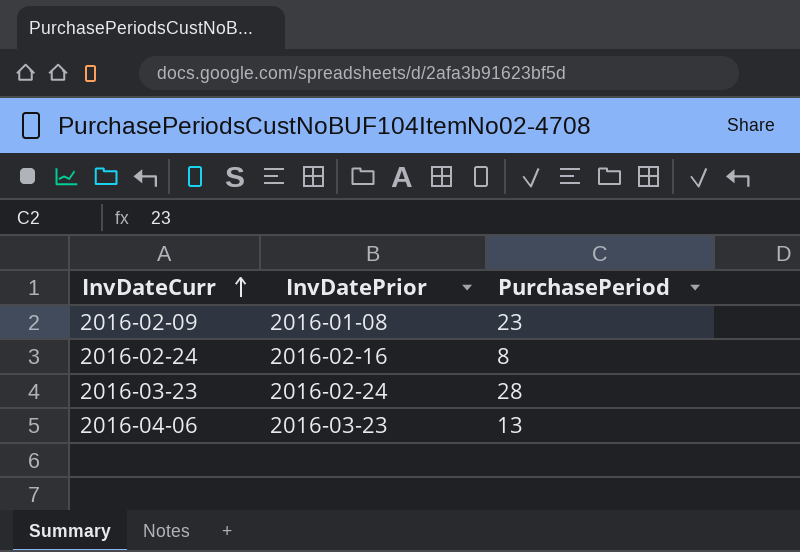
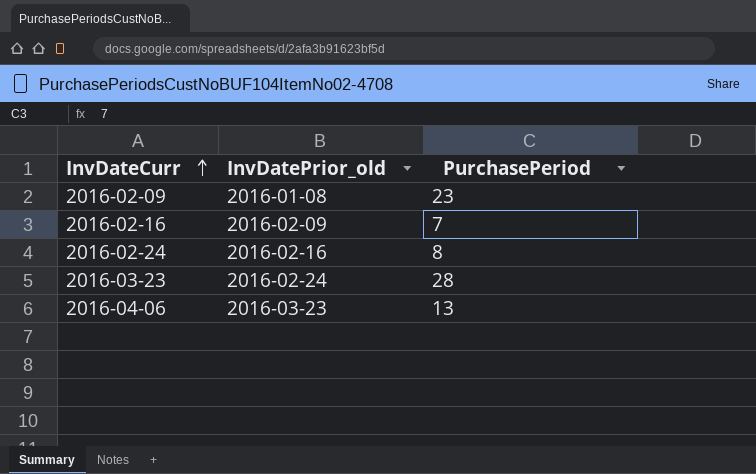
column name: InvDatePrior -> InvDatePrior_old
row 2016-02-16: none -> 2016-02-09 | 7

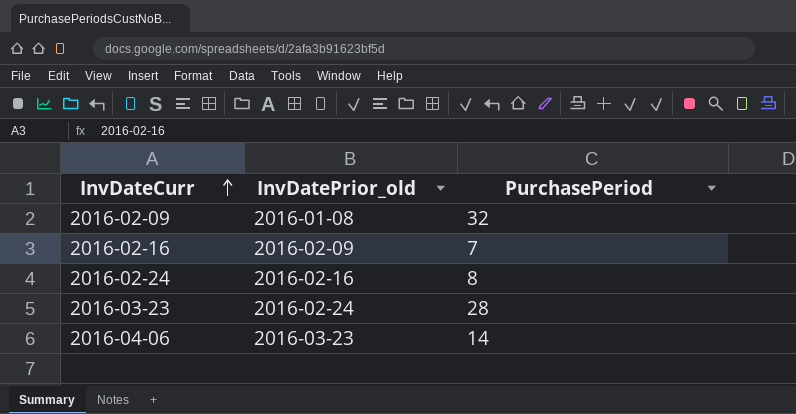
2016-02-09 | PurchasePeriod: 23 -> 32
2016-04-06 | PurchasePeriod: 13 -> 14

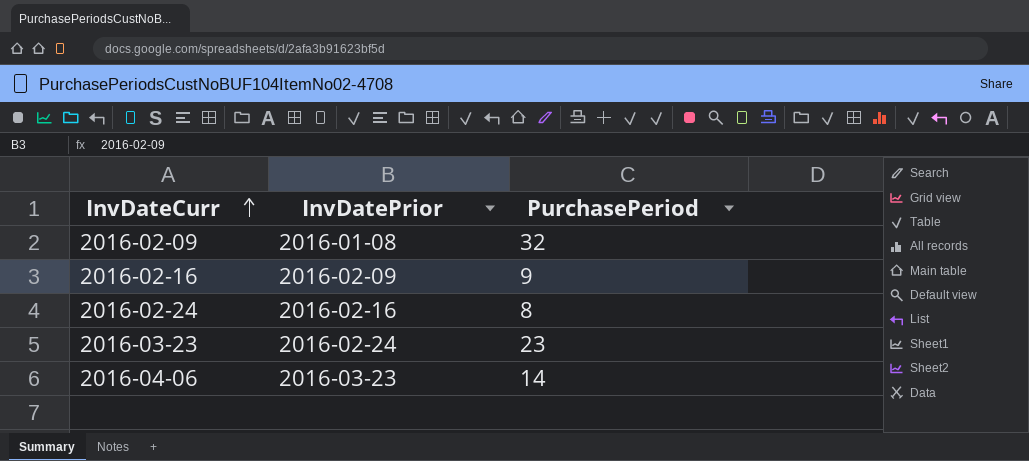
column name: InvDatePrior_old -> InvDatePrior
2016-02-16 | PurchasePeriod: 7 -> 9
2016-03-23 | PurchasePeriod: 28 -> 23

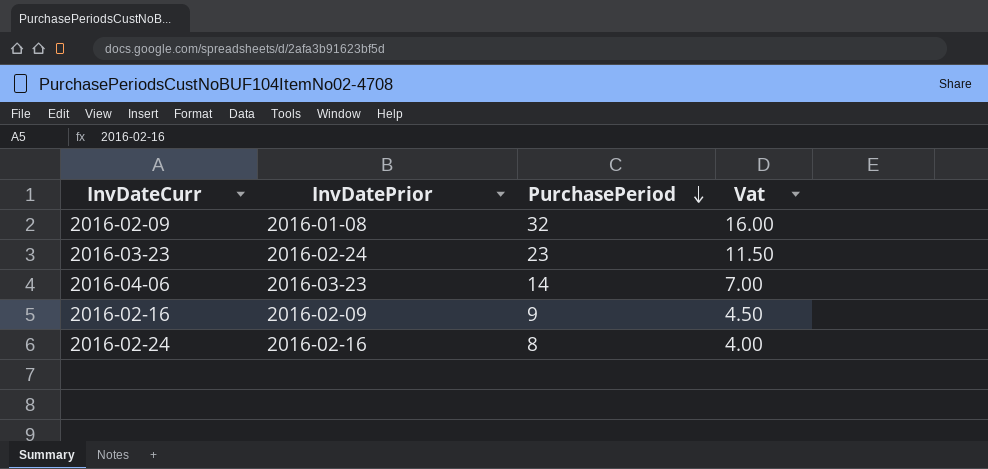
row order: InvDateCurr ascending -> PurchasePeriod descending
column Vat | formula: none -> [PurchasePeriod] * 0.5

